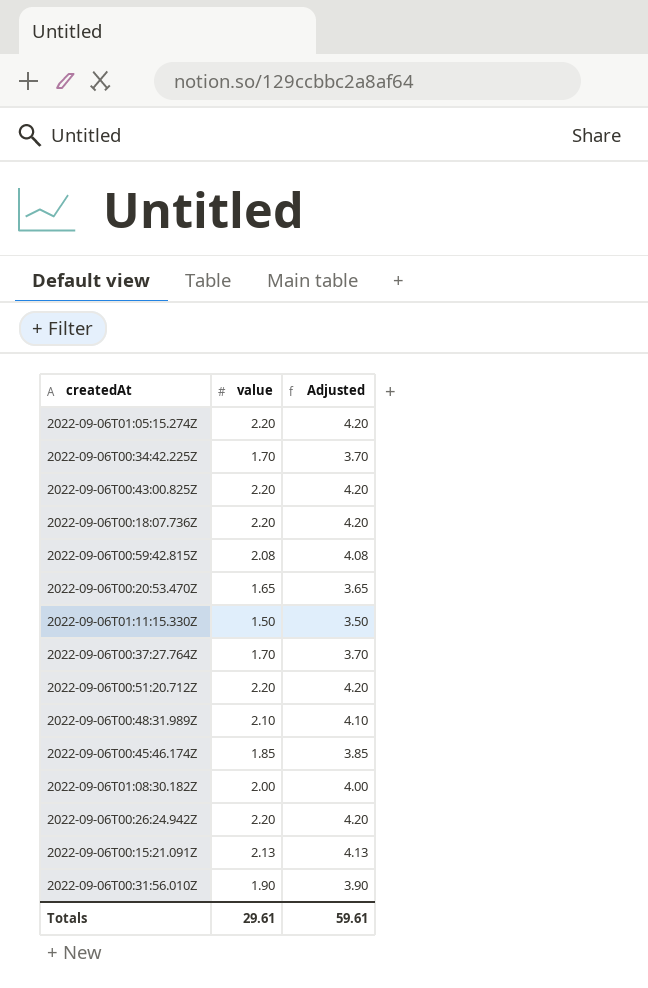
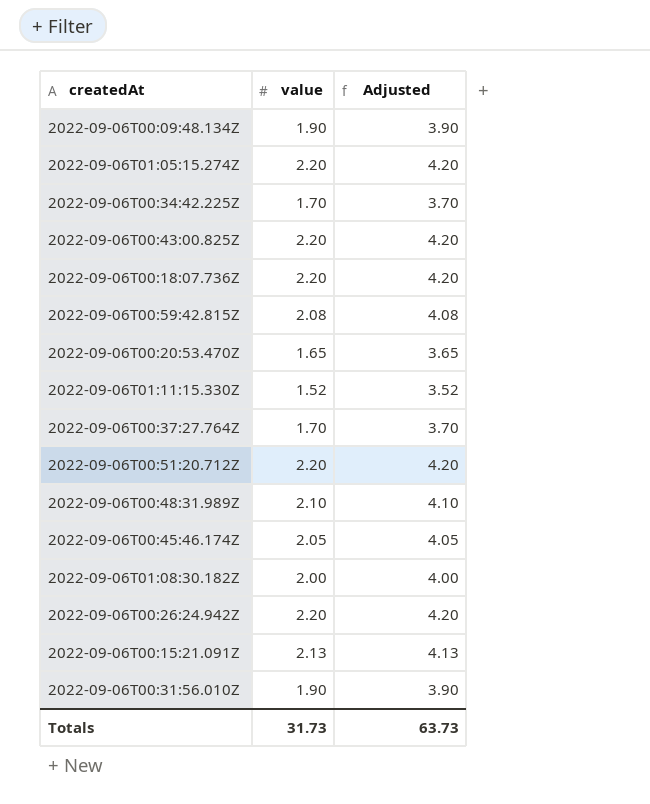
row 2022-09-06T00:09:48.134Z: none -> 1.90 | 3.90
2022-09-06T01:11:15.330Z | value: 1.50 -> 1.52
2022-09-06T01:11:15.330Z | Adjusted: 3.50 -> 3.52
2022-09-06T00:45:46.174Z | value: 1.85 -> 2.05
2022-09-06T00:45:46.174Z | Adjusted: 3.85 -> 4.05
Totals | value: 29.61 -> 31.73
Totals | Adjusted: 59.61 -> 63.73

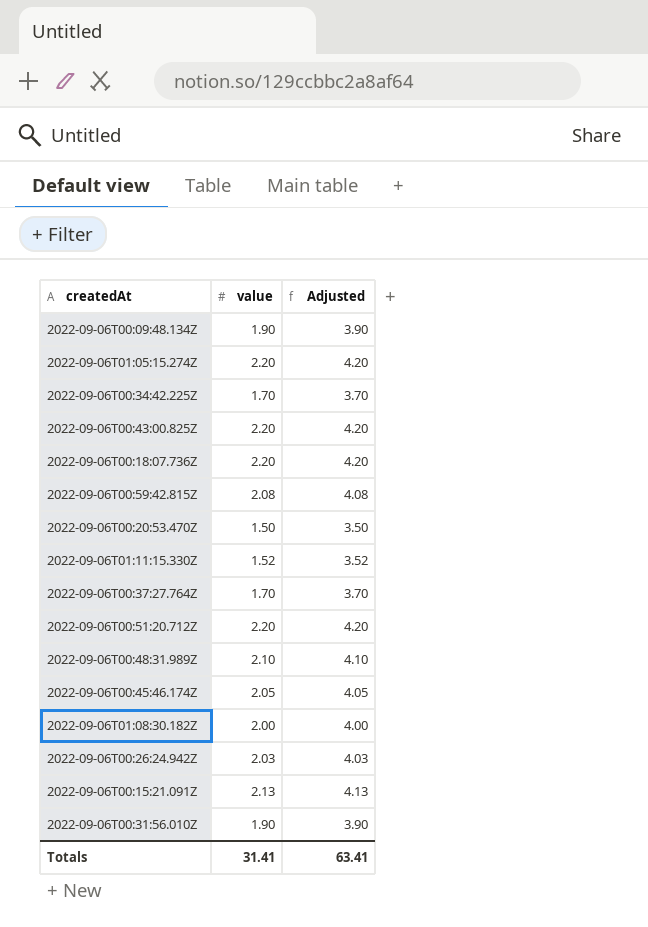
2022-09-06T00:20:53.470Z | value: 1.65 -> 1.50
2022-09-06T00:20:53.470Z | Adjusted: 3.65 -> 3.50
2022-09-06T00:26:24.942Z | value: 2.20 -> 2.03
2022-09-06T00:26:24.942Z | Adjusted: 4.20 -> 4.03
Totals | value: 31.73 -> 31.41
Totals | Adjusted: 63.73 -> 63.41

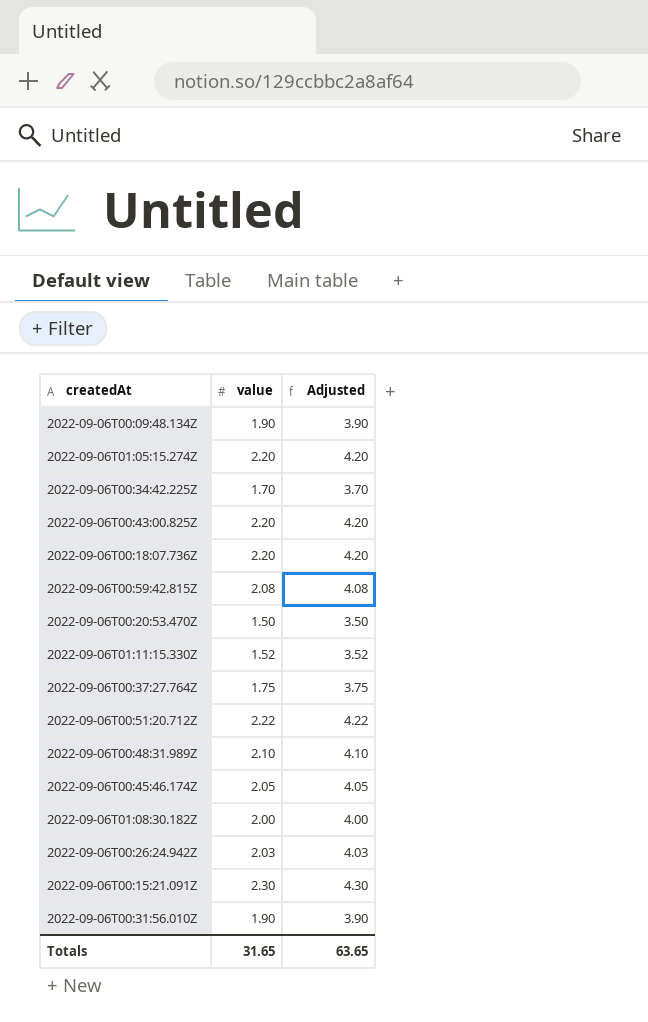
2022-09-06T00:37:27.764Z | value: 1.70 -> 1.75
2022-09-06T00:37:27.764Z | Adjusted: 3.70 -> 3.75
2022-09-06T00:51:20.712Z | value: 2.20 -> 2.22
2022-09-06T00:51:20.712Z | Adjusted: 4.20 -> 4.22
2022-09-06T00:15:21.091Z | value: 2.13 -> 2.30
2022-09-06T00:15:21.091Z | Adjusted: 4.13 -> 4.30
Totals | value: 31.41 -> 31.65
Totals | Adjusted: 63.41 -> 63.65

